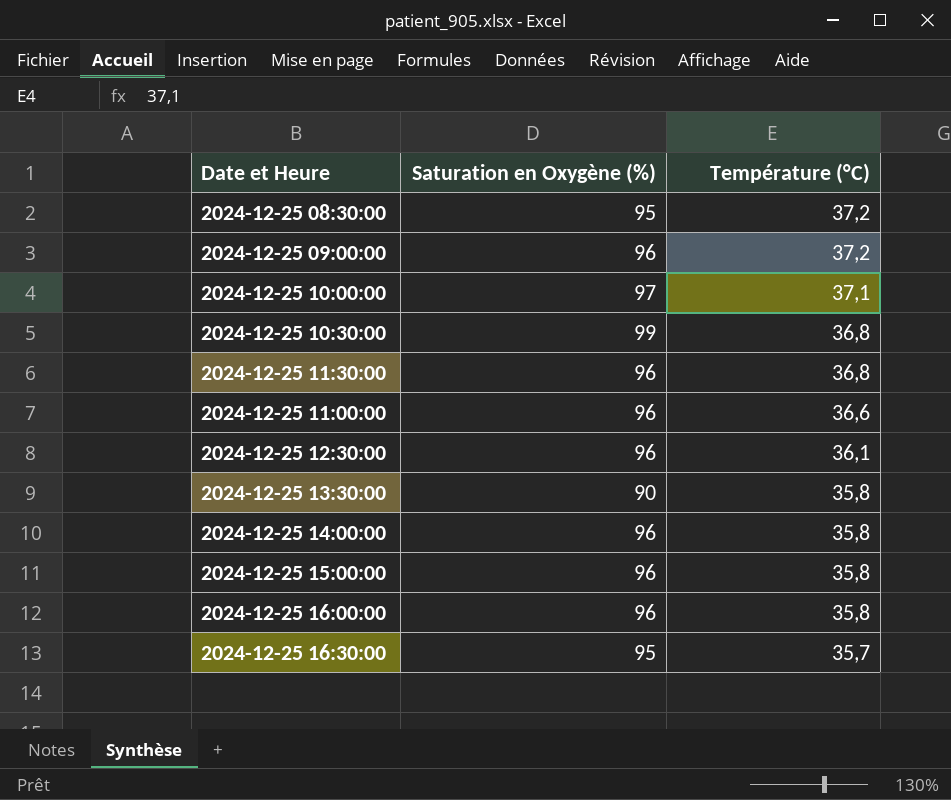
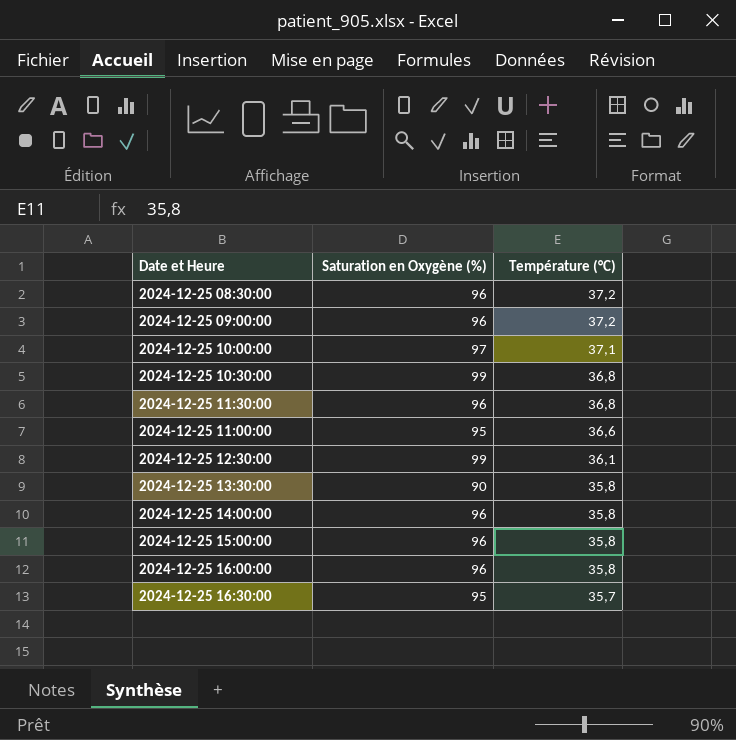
2024-12-25 08:30:00 | Saturation en Oxygène (%): 95 -> 96
2024-12-25 11:00:00 | Saturation en Oxygène (%): 96 -> 95
2024-12-25 12:30:00 | Saturation en Oxygène (%): 96 -> 99

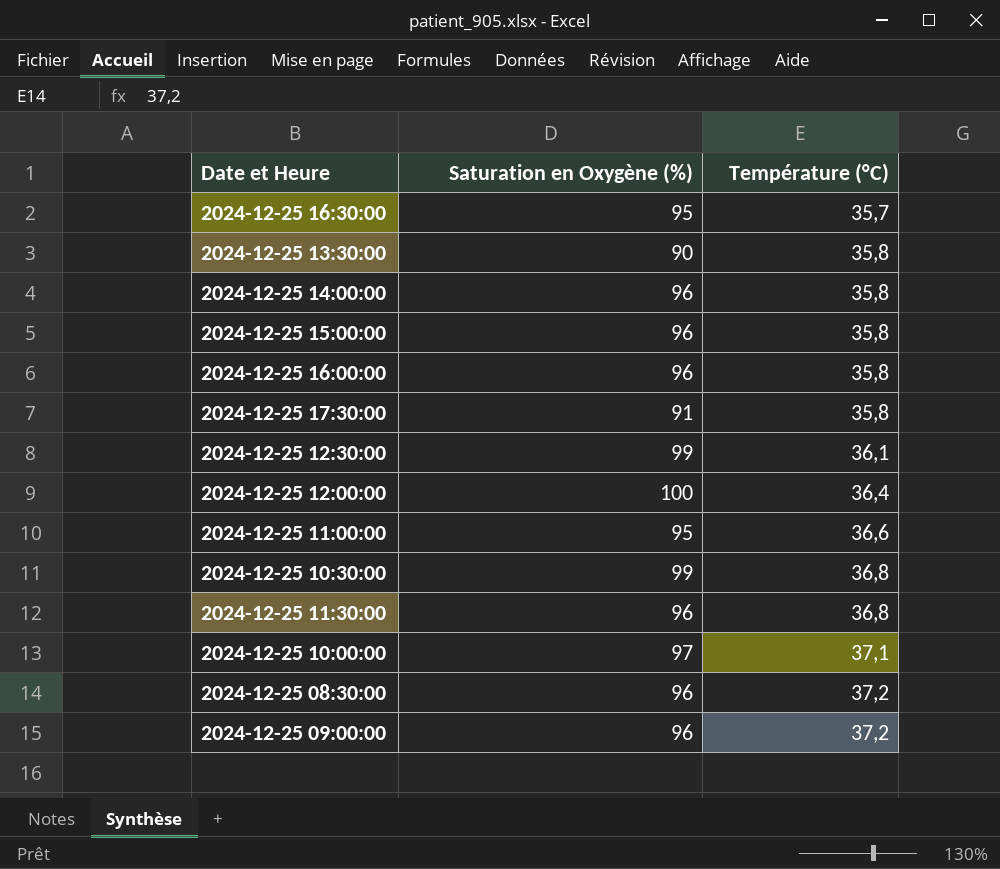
row order: Température (°C) descending -> Température (°C) ascending
row 2024-12-25 17:30:00: none -> 91 | 35,8
row 2024-12-25 12:00:00: none -> 100 | 36,4

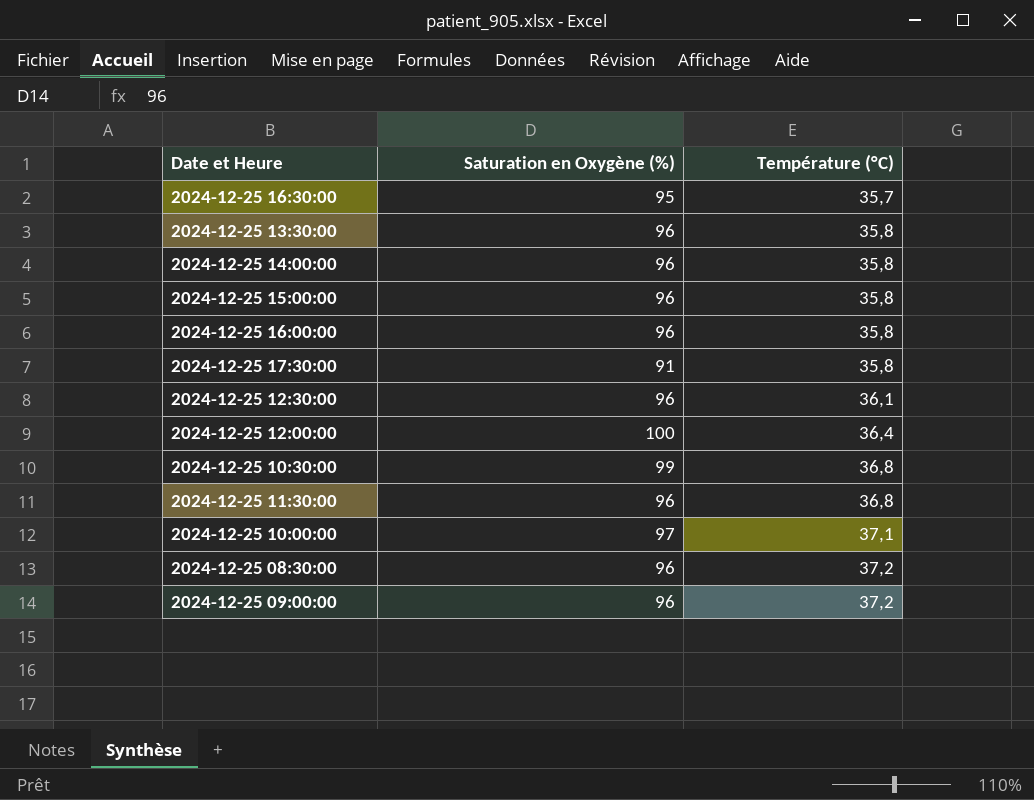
row 2024-12-25 11:00:00: 95 | 36,6 -> none
2024-12-25 13:30:00 | Saturation en Oxygène (%): 90 -> 96
2024-12-25 12:30:00 | Saturation en Oxygène (%): 99 -> 96

